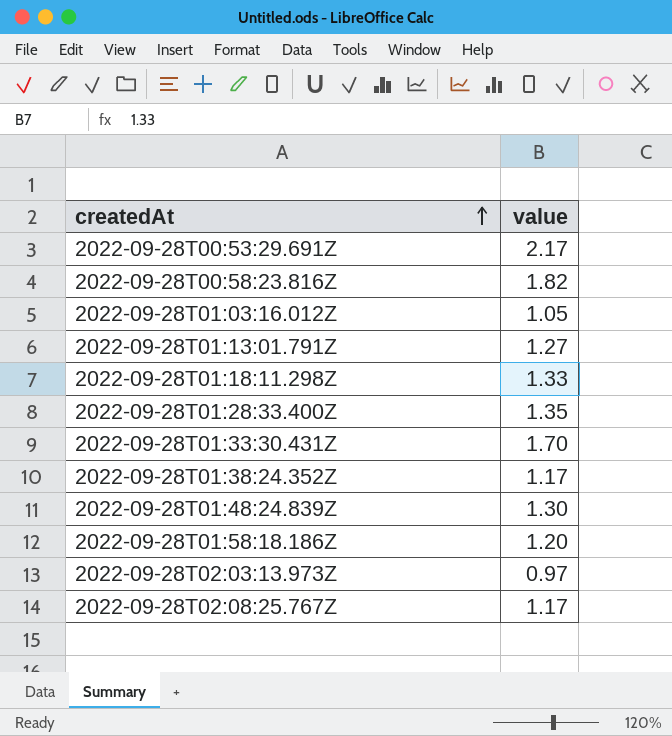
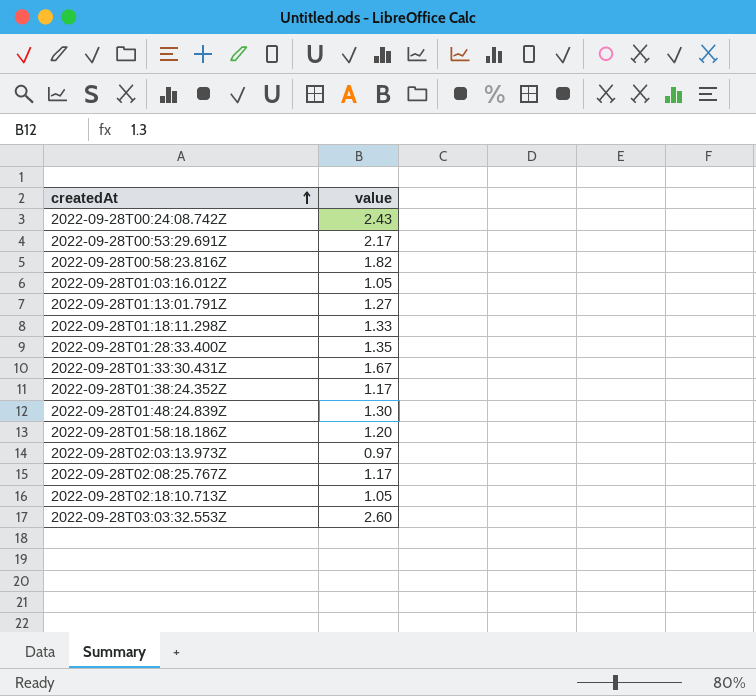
row 2022-09-28T00:24:08.742Z: none -> 2.43
2022-09-28T01:33:30.431Z | value: 1.70 -> 1.67
row 2022-09-28T02:18:10.713Z: none -> 1.05
row 2022-09-28T03:03:32.553Z: none -> 2.60

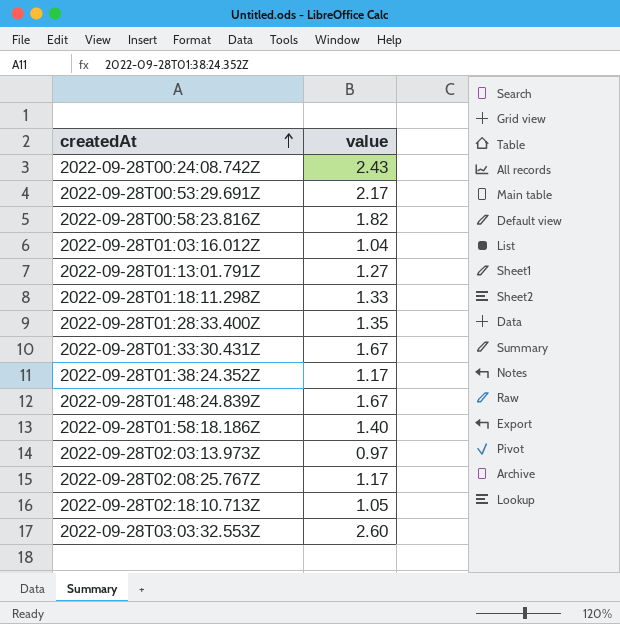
2022-09-28T01:03:16.012Z | value: 1.05 -> 1.04
2022-09-28T01:48:24.839Z | value: 1.30 -> 1.67
2022-09-28T01:58:18.186Z | value: 1.20 -> 1.40

